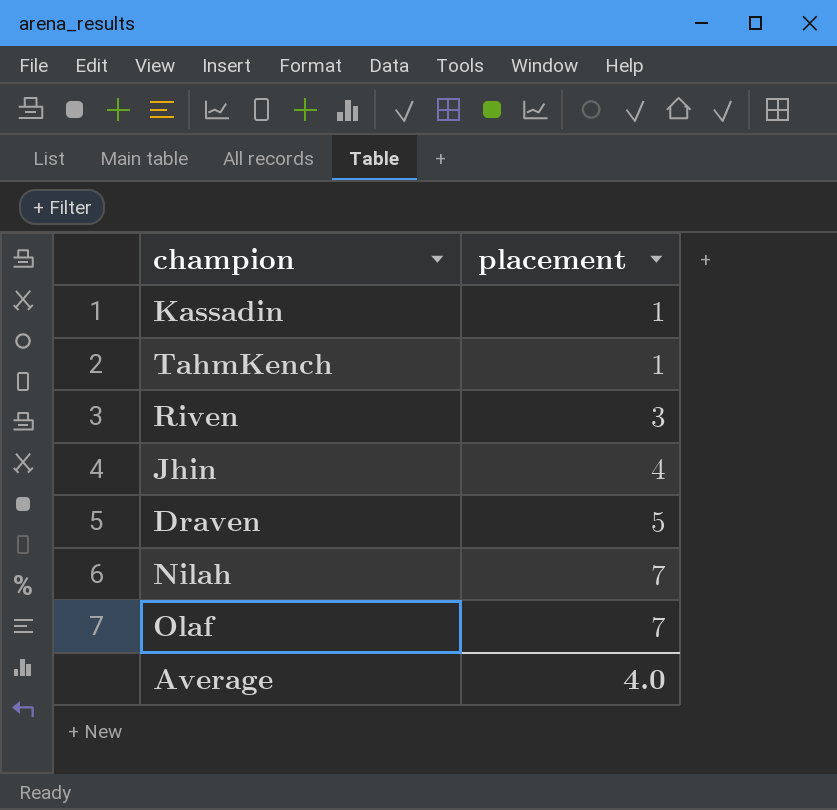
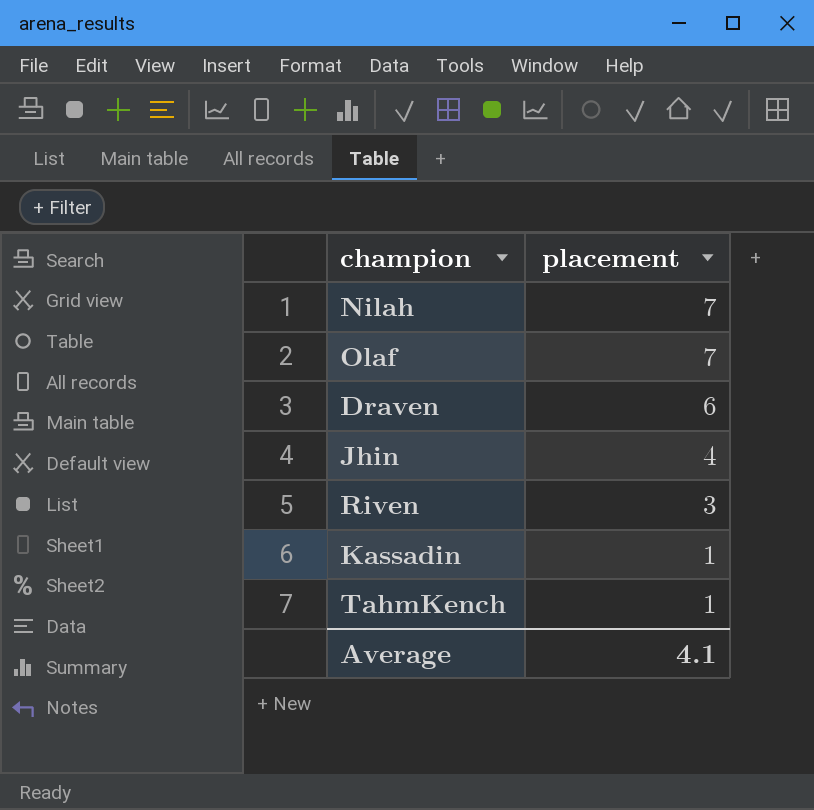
row order: placement ascending -> placement descending
Draven | placement: 5 -> 6
Average | placement: 4.0 -> 4.1

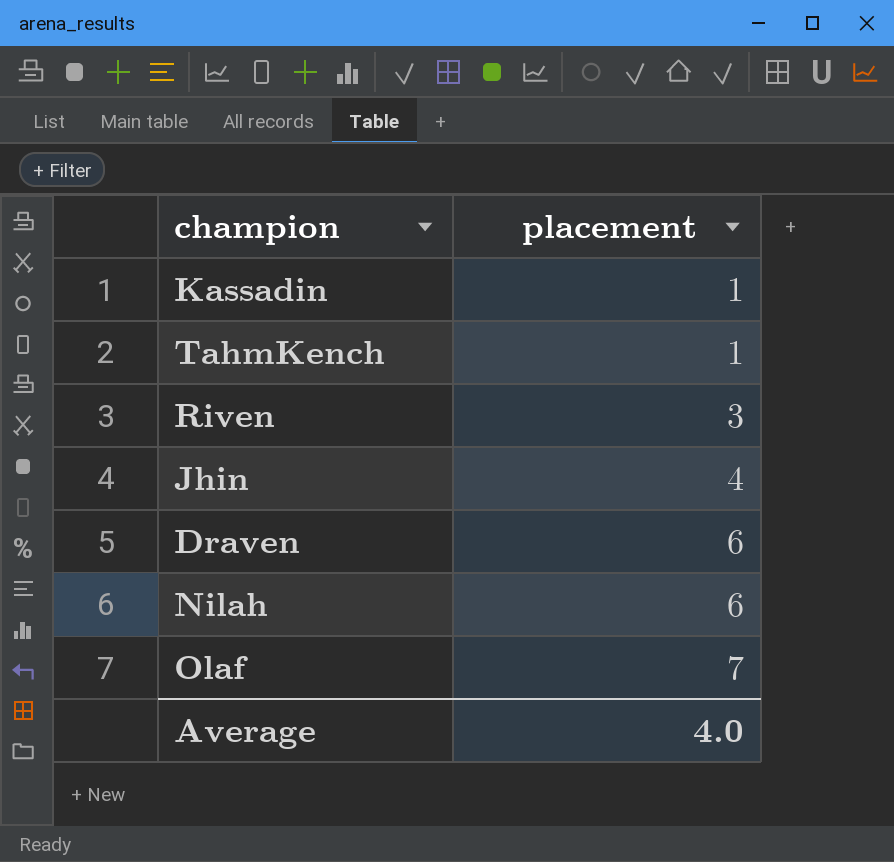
row order: placement descending -> placement ascending
Nilah | placement: 7 -> 6
Average | placement: 4.1 -> 4.0

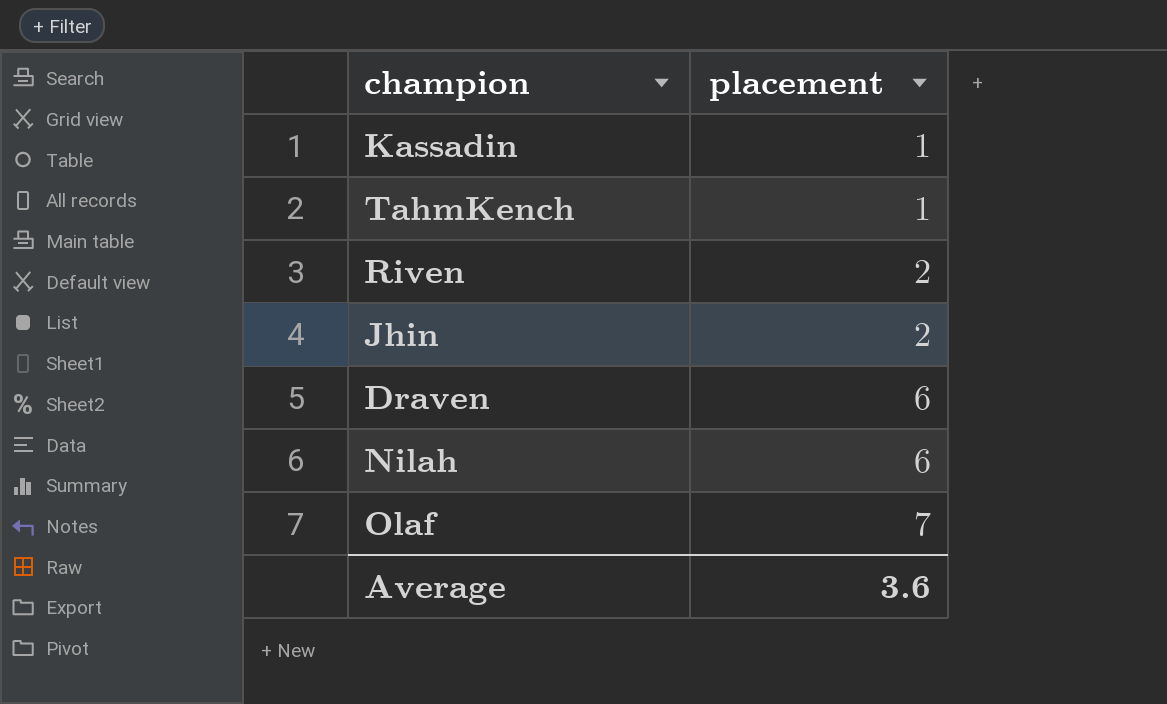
Riven | placement: 3 -> 2
Jhin | placement: 4 -> 2
Average | placement: 4.0 -> 3.6

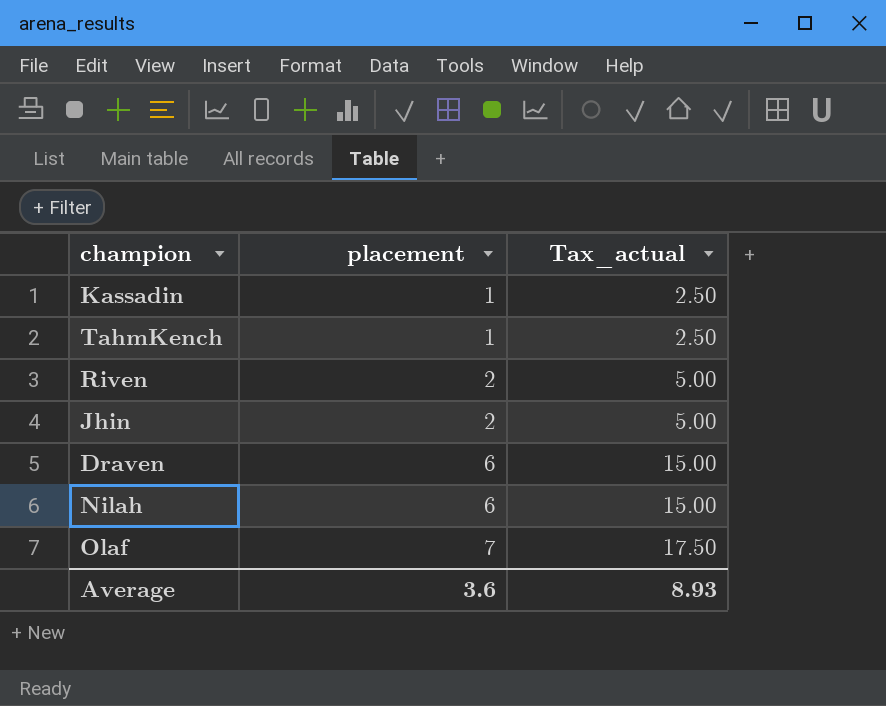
column Tax_actual | formula: none -> [placement] * 2.5

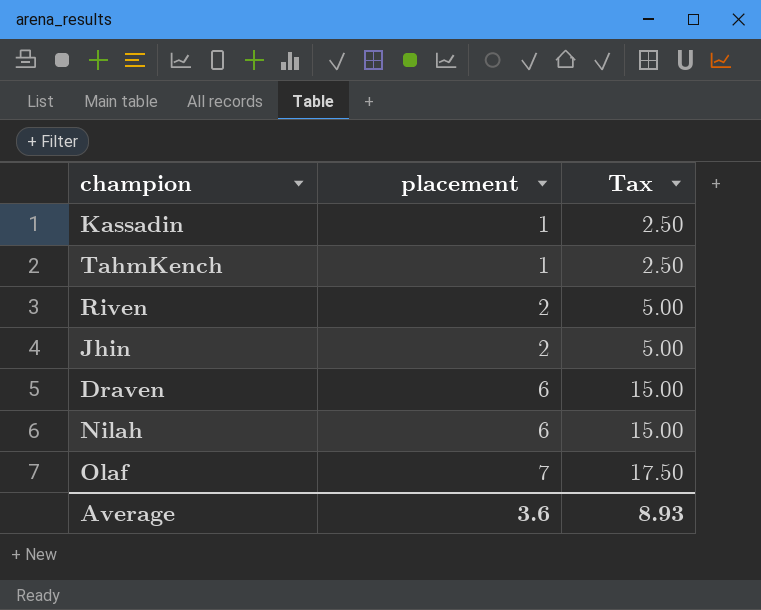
column name: Tax_actual -> Tax

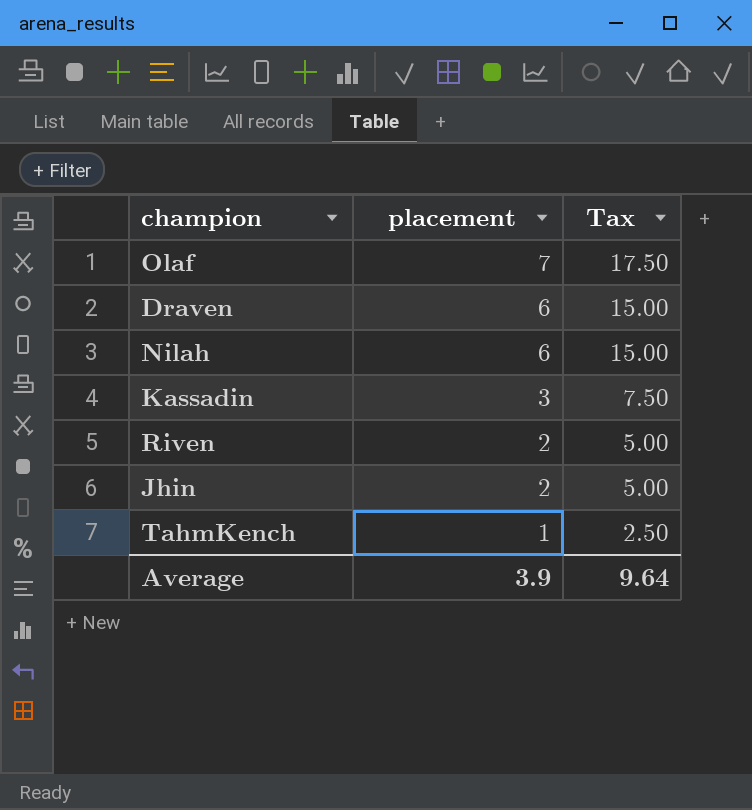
row order: placement ascending -> placement descending
Kassadin | placement: 1 -> 3
Kassadin | Tax: 2.50 -> 7.50
Average | placement: 3.6 -> 3.9
Average | Tax: 8.93 -> 9.64

